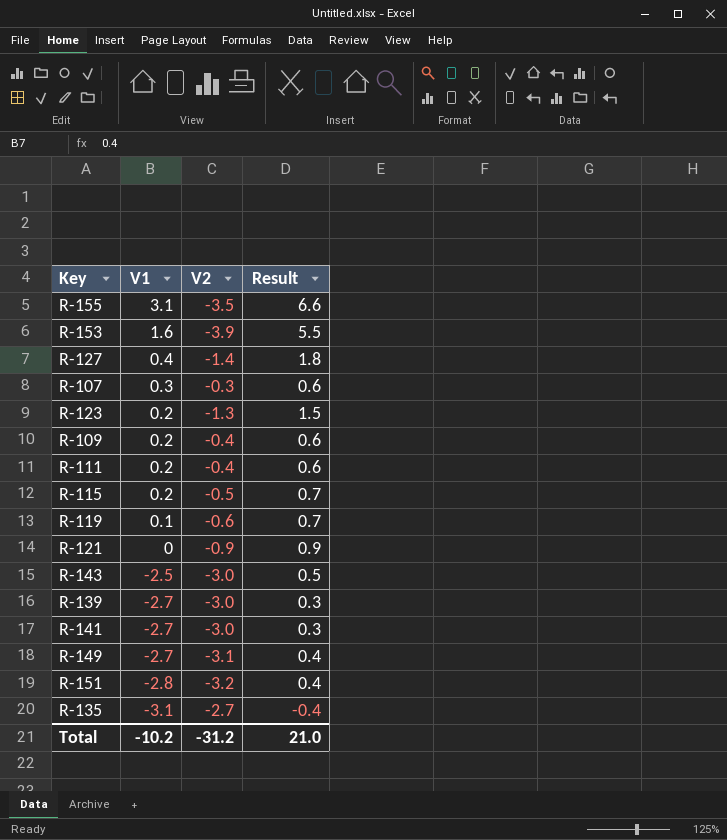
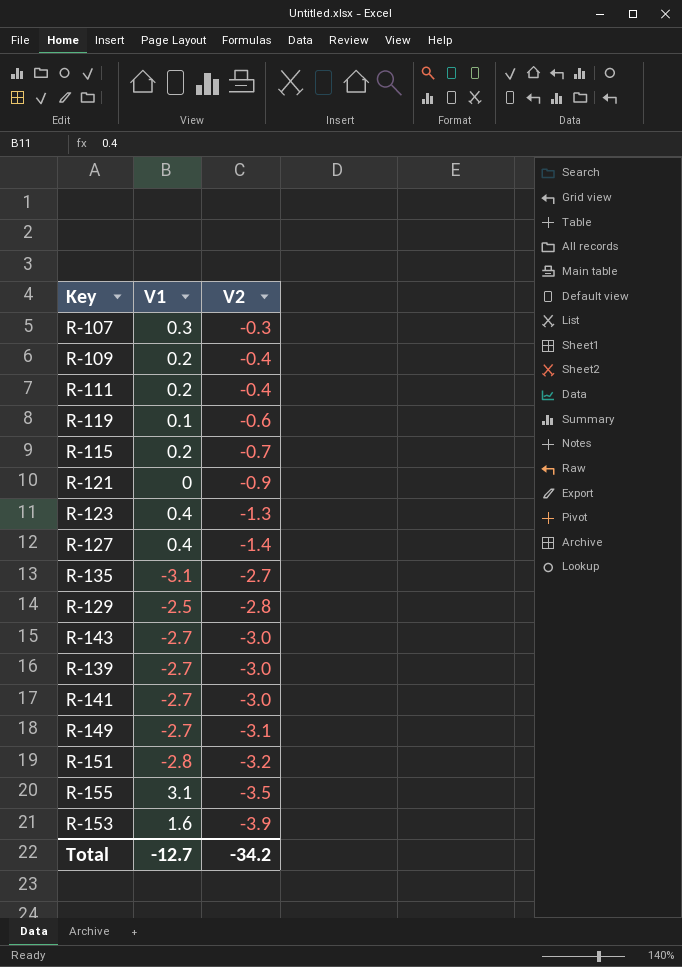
row order: V1 descending -> V2 descending
column Result | formula: [V1] - [V2] -> none
R-115 | V2: -0.5 -> -0.7
R-123 | V1: 0.2 -> 0.4
row R-129: none -> -2.5 | -2.8
R-143 | V1: -2.5 -> -2.7
Total | V1: -10.2 -> -12.7
Total | V2: -31.2 -> -34.2

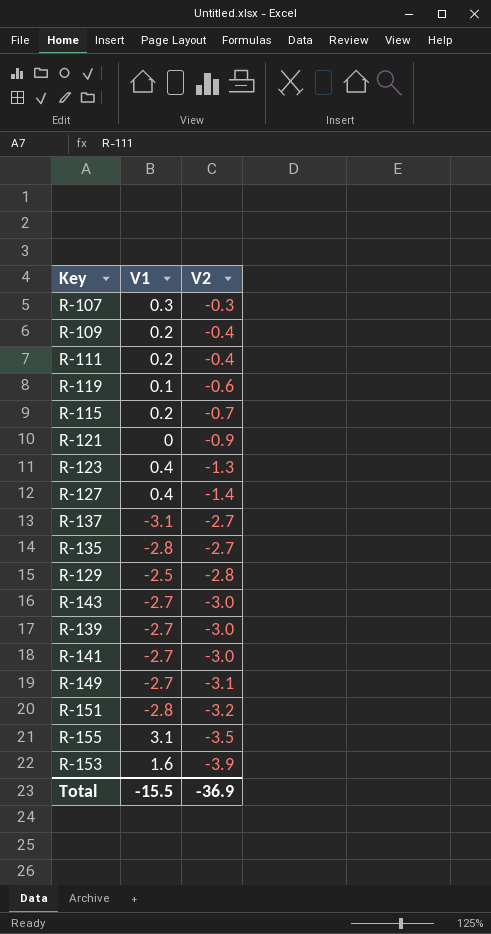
row R-137: none -> -3.1 | -2.7
R-135 | V1: -3.1 -> -2.8
Total | V1: -12.7 -> -15.5
Total | V2: -34.2 -> -36.9

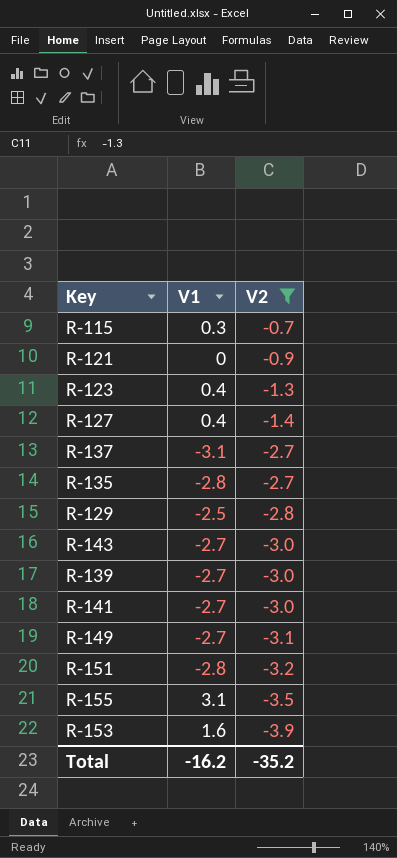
filter: none -> V2 <= -0.7
R-115 | V1: 0.2 -> 0.3
Total | V1: -15.5 -> -16.2
Total | V2: -36.9 -> -35.2

